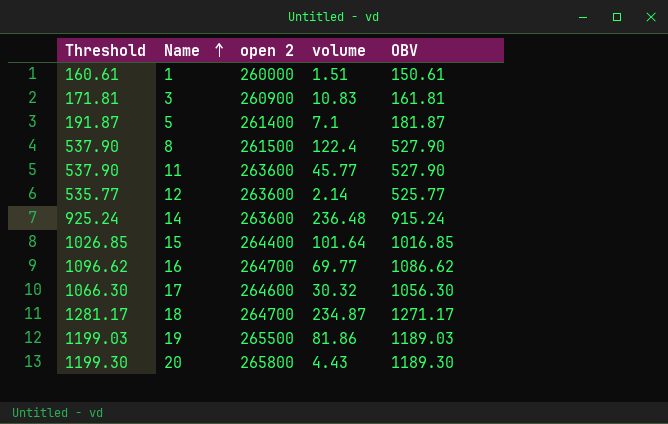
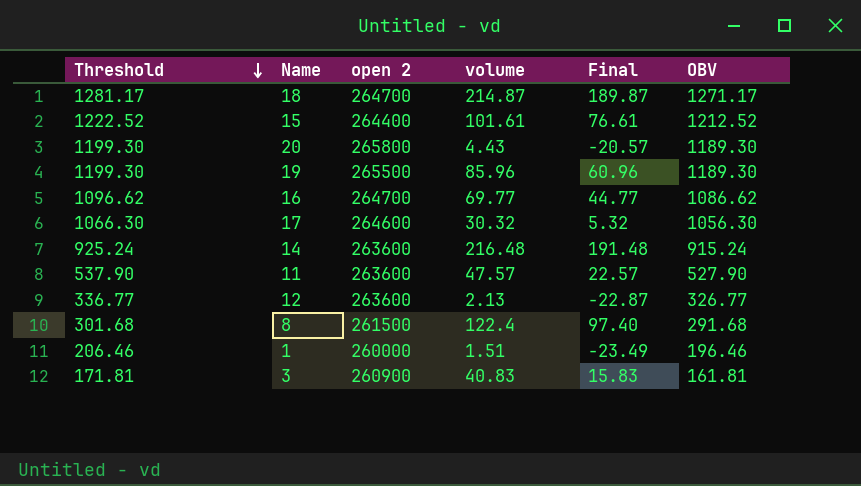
row order: Name ascending -> Threshold descending
column Final | formula: none -> [volume] - 25
row 5: 191.87 | 261400 | 7.1 | 181.87 -> none
18 | volume: 234.87 -> 214.87
15 | Threshold: 1026.85 -> 1222.52
15 | volume: 101.64 -> 101.61
15 | OBV: 1016.85 -> 1212.52
19 | Threshold: 1199.03 -> 1199.30
19 | volume: 81.86 -> 85.96
19 | OBV: 1189.03 -> 1189.30
14 | volume: 236.48 -> 216.48
11 | volume: 45.77 -> 47.57
12 | Threshold: 535.77 -> 336.77
12 | volume: 2.14 -> 2.13
12 | OBV: 525.77 -> 326.77
8 | Threshold: 537.90 -> 301.68
8 | OBV: 527.90 -> 291.68
1 | Threshold: 160.61 -> 206.46
1 | OBV: 150.61 -> 196.46
3 | volume: 10.83 -> 40.83

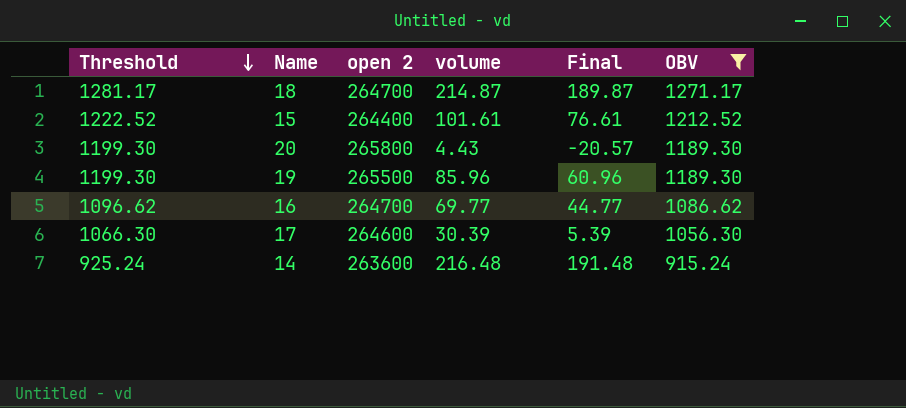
filter: none -> OBV >= 915.24
17 | volume: 30.32 -> 30.39
17 | Final: 5.32 -> 5.39

